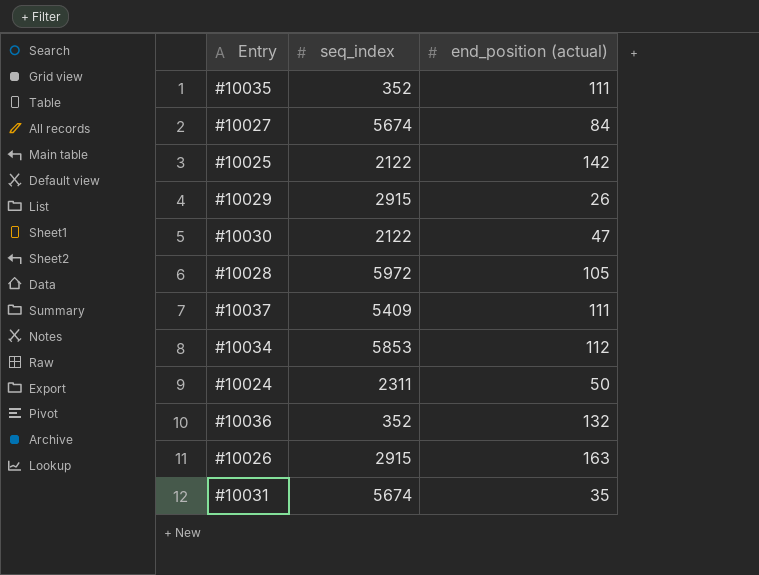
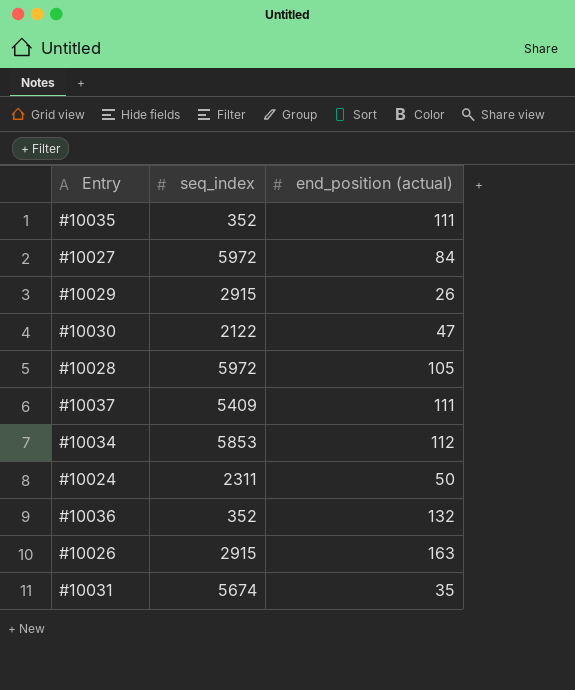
row #10025: 2122 | 142 -> none
#10027 | seq_index: 5674 -> 5972

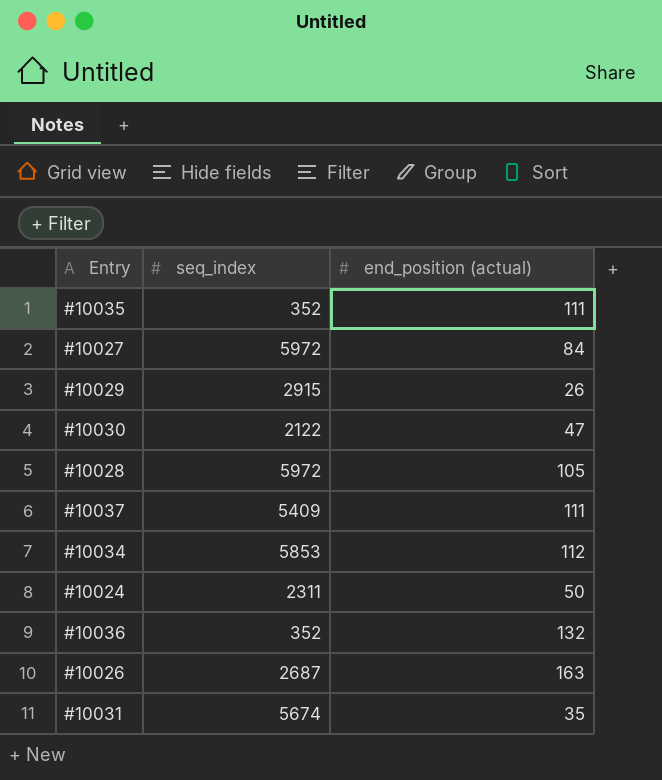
#10026 | seq_index: 2915 -> 2687

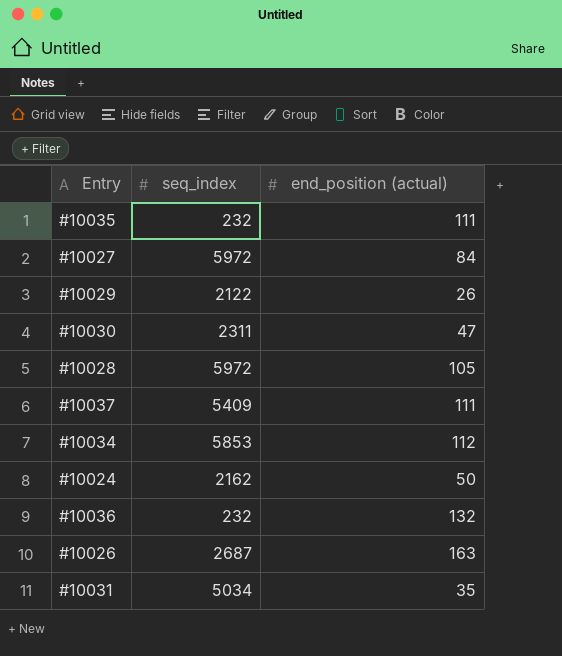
#10035 | seq_index: 352 -> 232
#10029 | seq_index: 2915 -> 2122
#10030 | seq_index: 2122 -> 2311
#10024 | seq_index: 2311 -> 2162
#10036 | seq_index: 352 -> 232
#10031 | seq_index: 5674 -> 5034

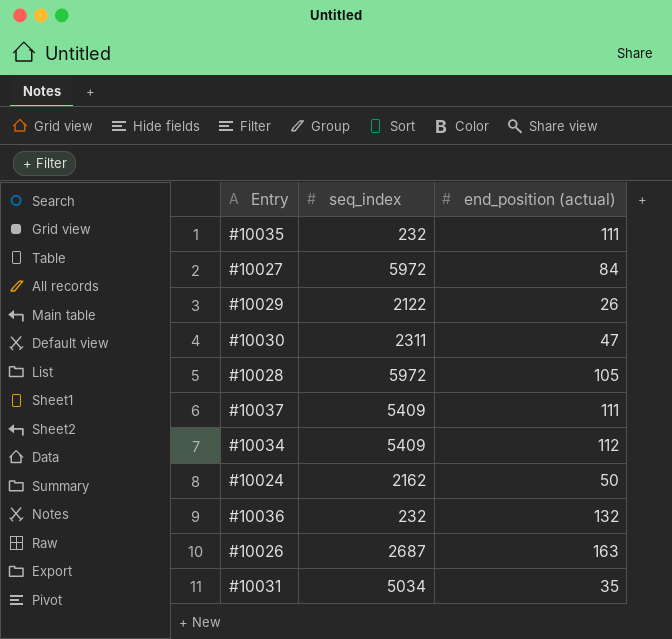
#10034 | seq_index: 5853 -> 5409

